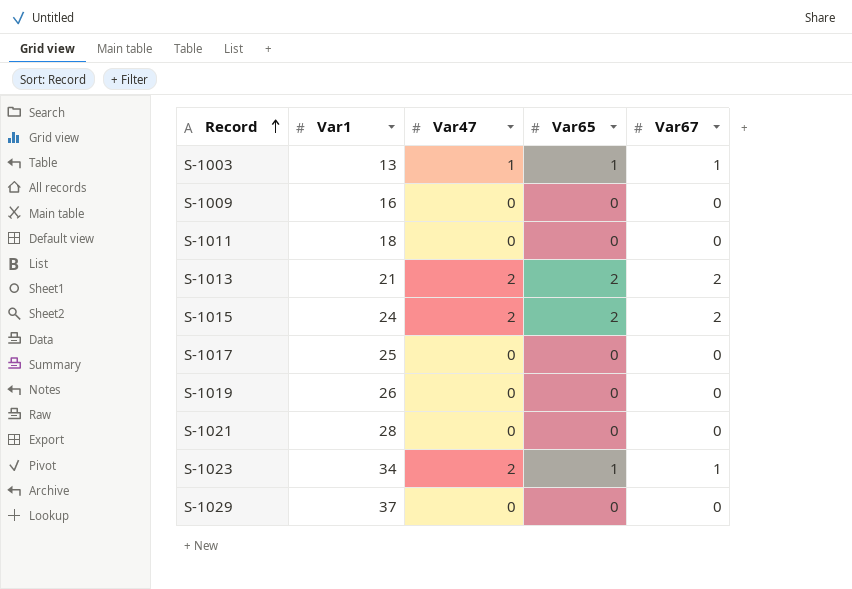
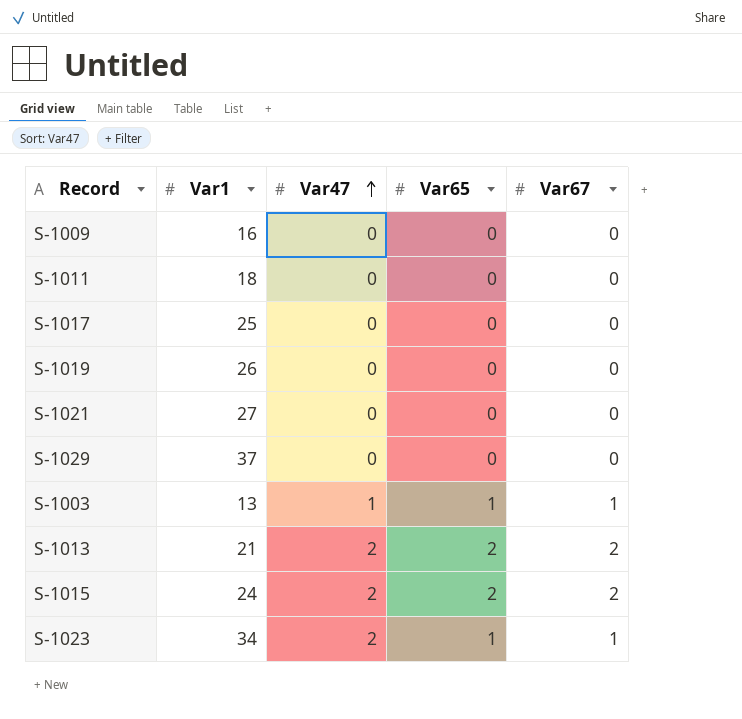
row order: Record ascending -> Var47 ascending
S-1021 | Var1: 28 -> 27

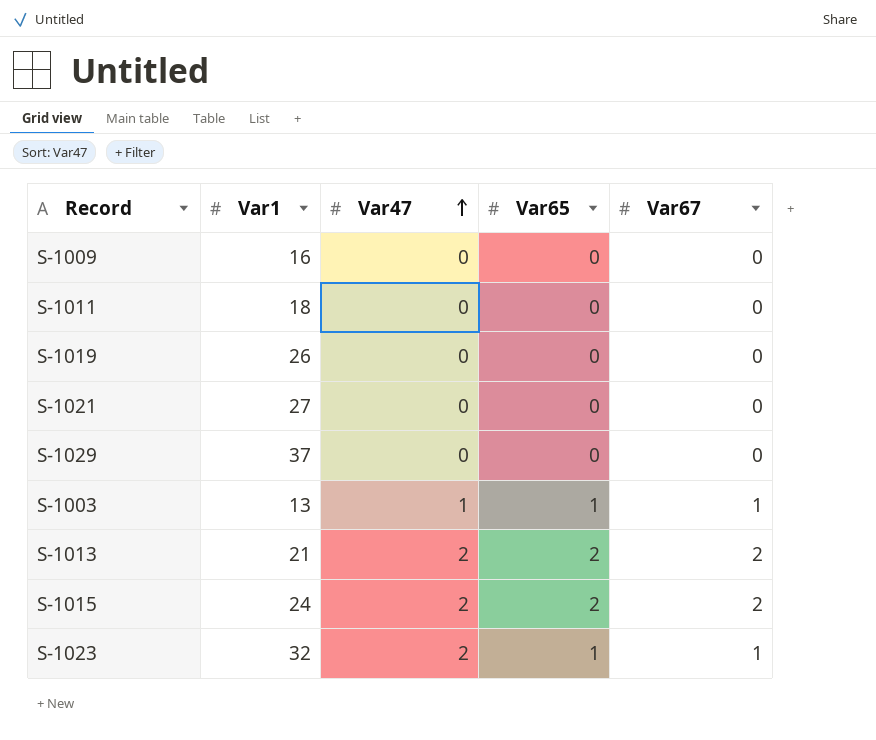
row S-1017: 25 | 0 | 0 | 0 -> none
S-1023 | Var1: 34 -> 32

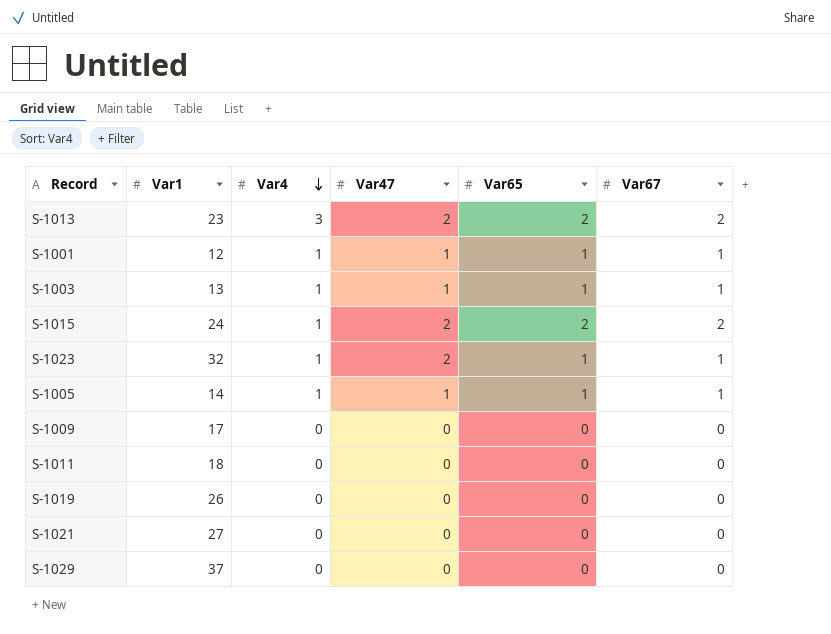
row order: Var47 ascending -> Var4 descending
column Var4 | position: none -> 3
S-1013 | Var1: 21 -> 23
row S-1001: none -> 12 | 1 | 1 | 1 | 1
row S-1005: none -> 14 | 1 | 1 | 1 | 1
S-1009 | Var1: 16 -> 17

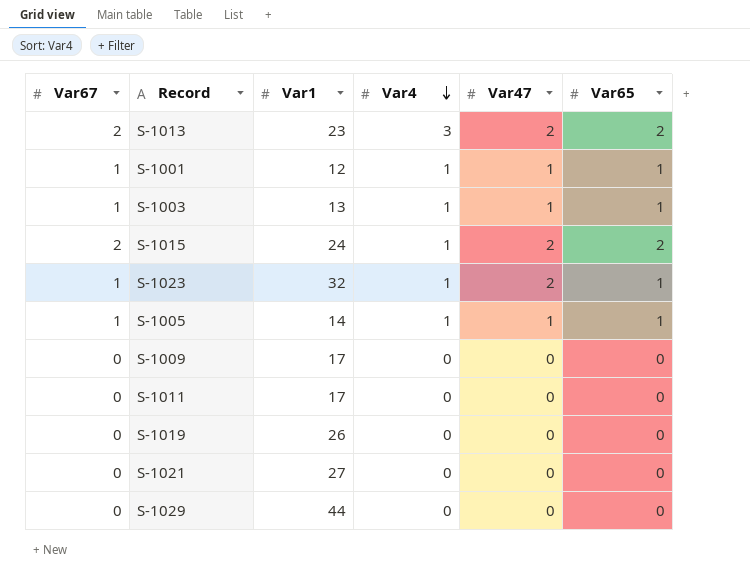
column Var67 | position: 6 -> 1
S-1011 | Var1: 18 -> 17
S-1029 | Var1: 37 -> 44

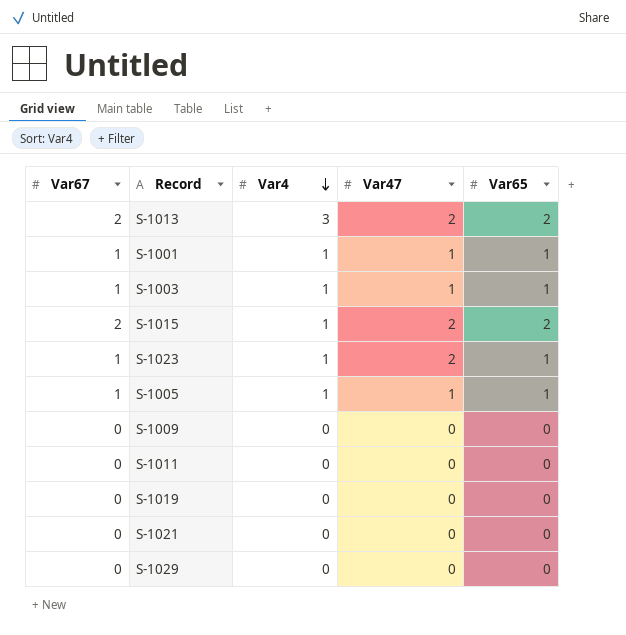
column Var1 | position: 3 -> none

